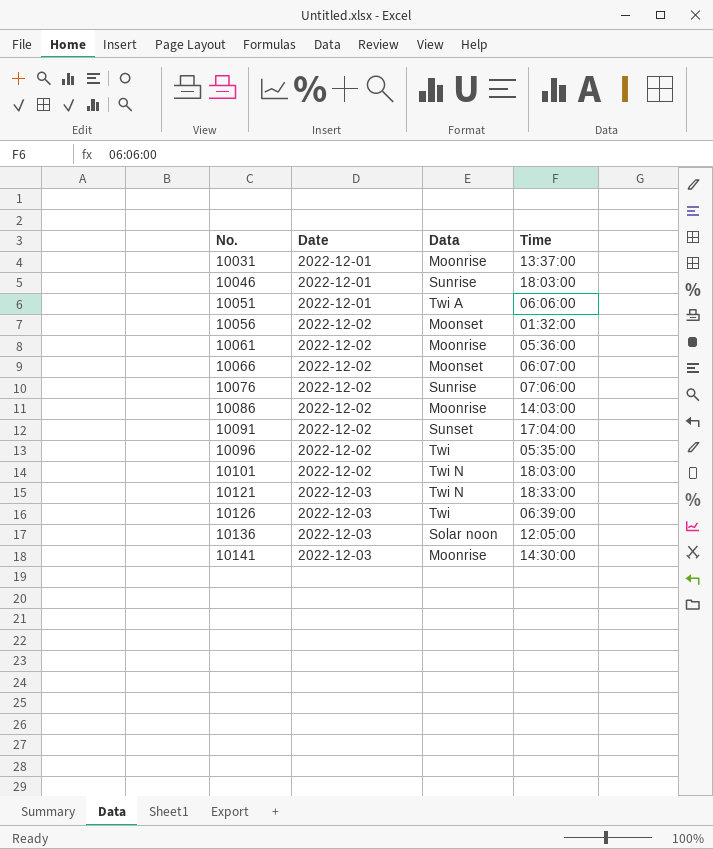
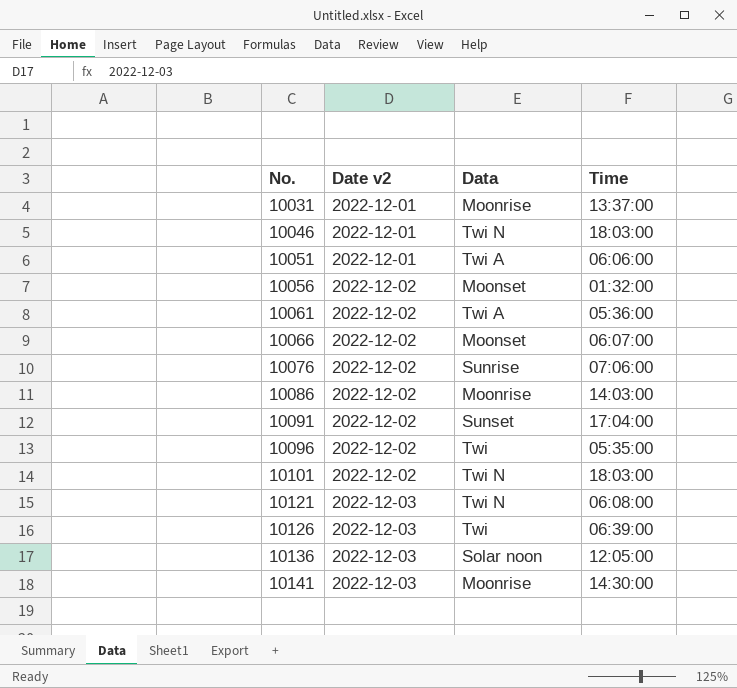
column name: Date -> Date v2
10046 | Data: Sunrise -> Twi N
10061 | Data: Moonrise -> Twi A
10121 | Time: 18:33:00 -> 06:08:00

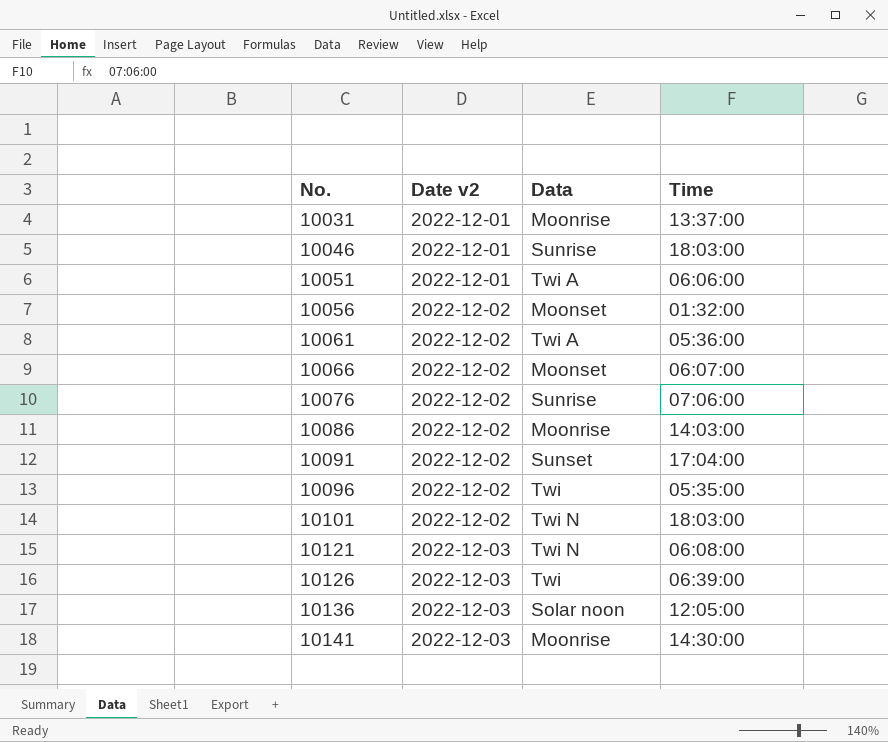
10046 | Data: Twi N -> Sunrise

